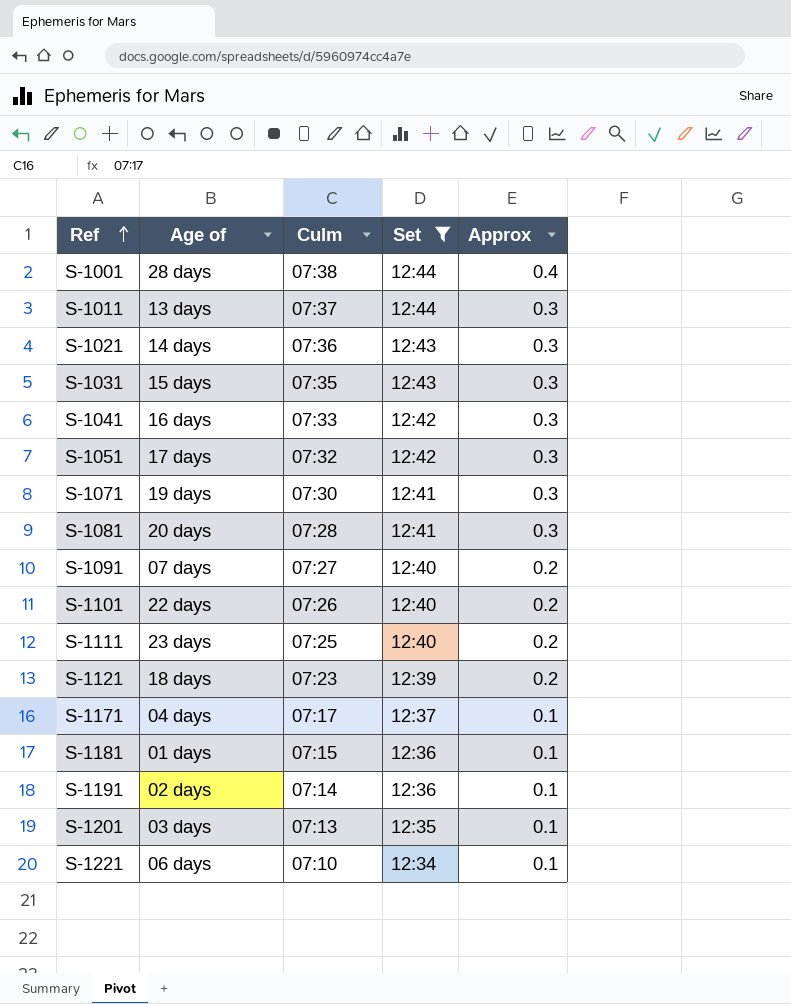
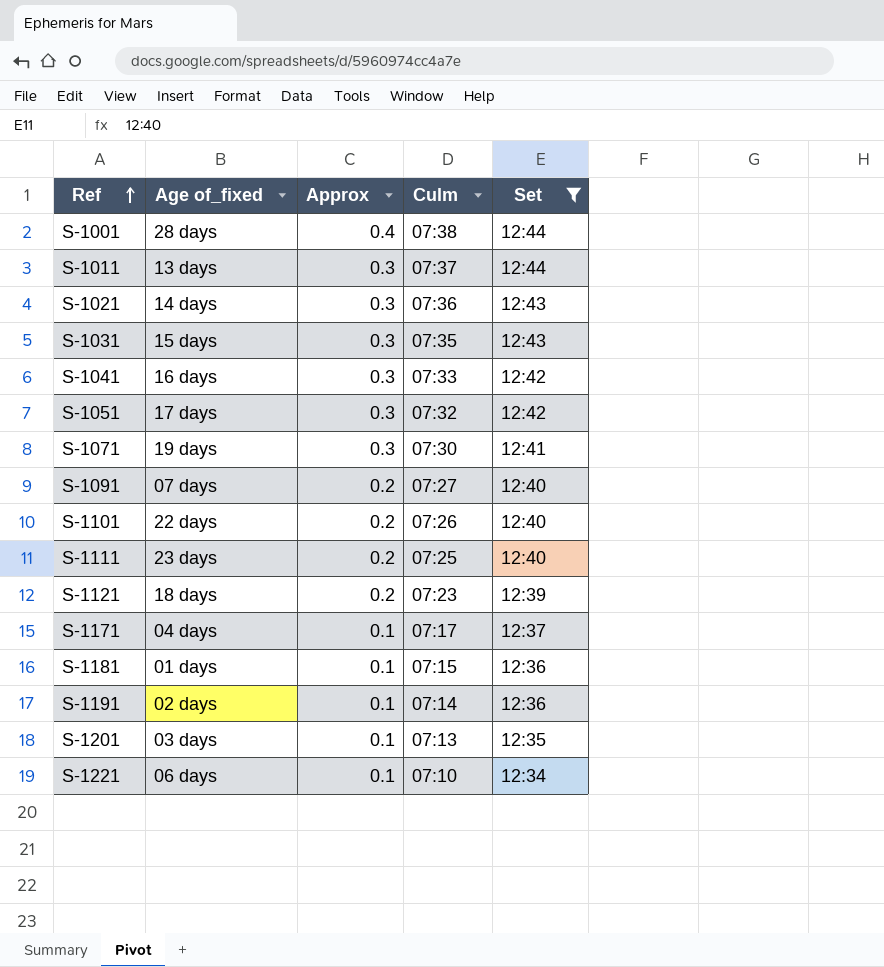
column name: Age of -> Age of_fixed
column Approx | position: 5 -> 3
row S-1081: 20 days | 07:28 | 12:41 | 0.3 -> none

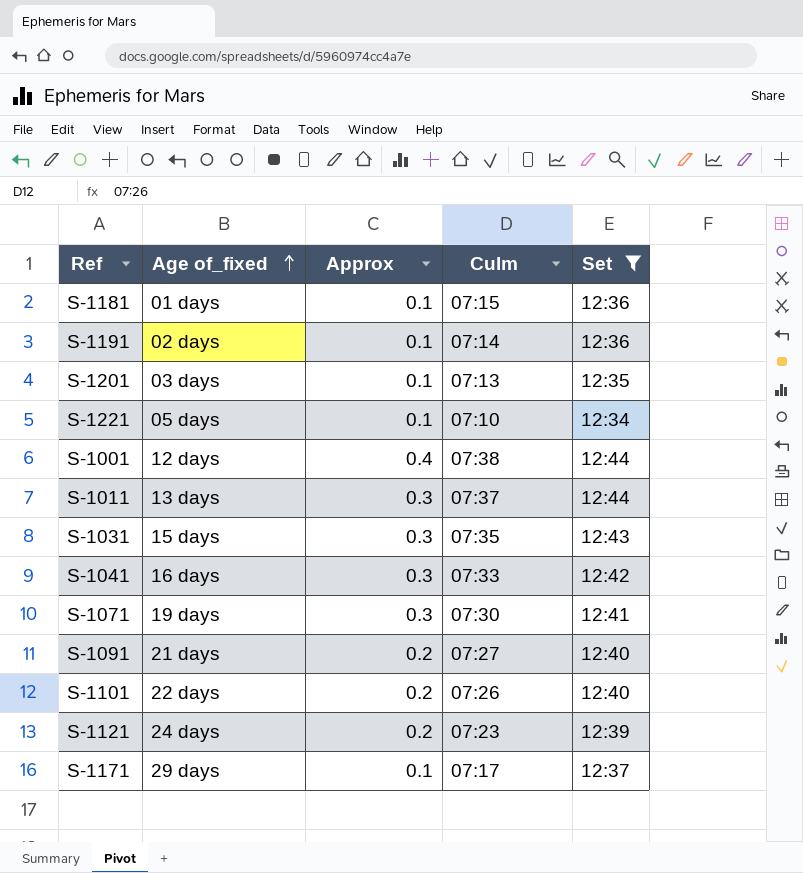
row order: Ref ascending -> Age of_fixed ascending
row S-1021: 14 days | 0.3 | 07:36 | 12:43 -> none
row S-1051: 17 days | 0.3 | 07:32 | 12:42 -> none
row S-1111: 23 days | 0.2 | 07:25 | 12:40 -> none
S-1221 | Age of_fixed: 06 days -> 05 days
S-1001 | Age of_fixed: 28 days -> 12 days
S-1091 | Age of_fixed: 07 days -> 21 days
S-1121 | Age of_fixed: 18 days -> 24 days
S-1171 | Age of_fixed: 04 days -> 29 days

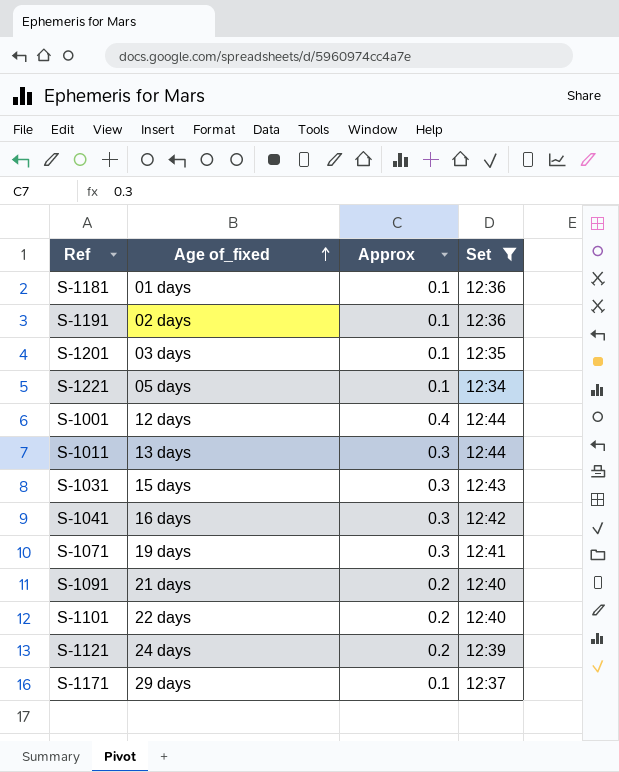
column Culm | position: 4 -> none

